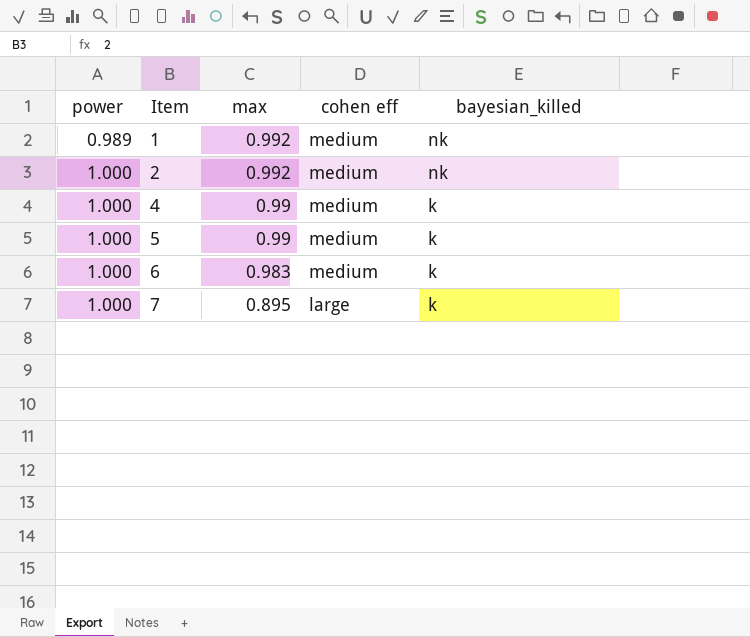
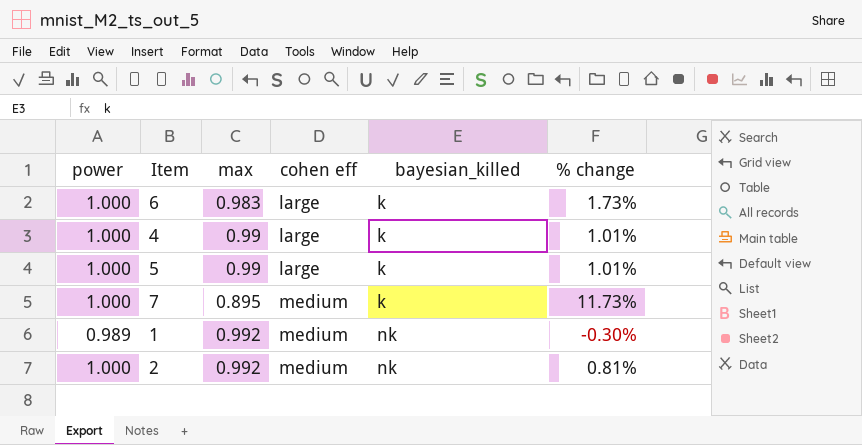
row order: power ascending -> cohen eff ascending
column % change | formula: none -> ([power] - [max]) / [max]
6 | cohen eff: medium -> large
4 | cohen eff: medium -> large
5 | cohen eff: medium -> large
7 | cohen eff: large -> medium

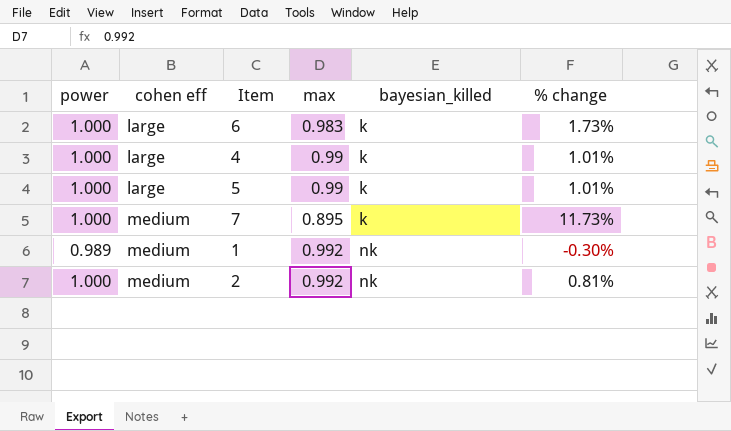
column cohen eff | position: 4 -> 2

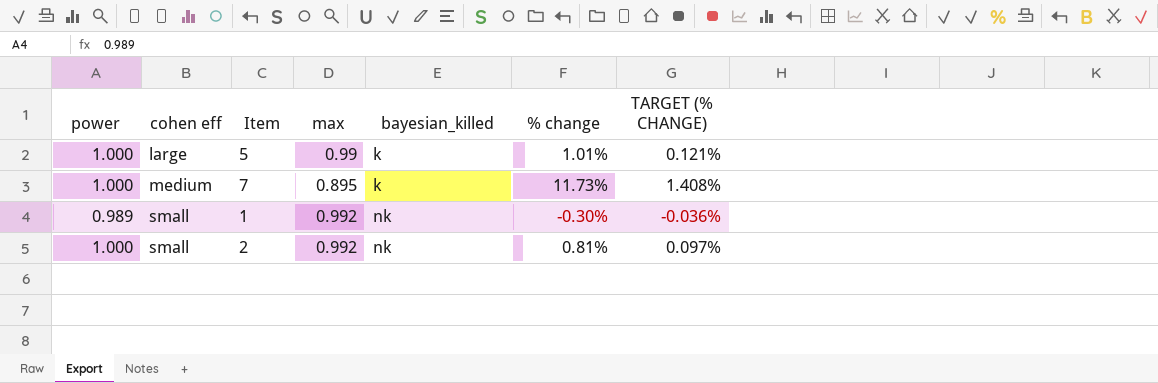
column TARGET (% CHANGE) | formula: none -> [% change] * 0.12
row 6: 1.000 | large | 0.983 | k | 1.73% -> none
row 4: 1.000 | large | 0.99 | k | 1.01% -> none
1 | cohen eff: medium -> small
2 | cohen eff: medium -> small

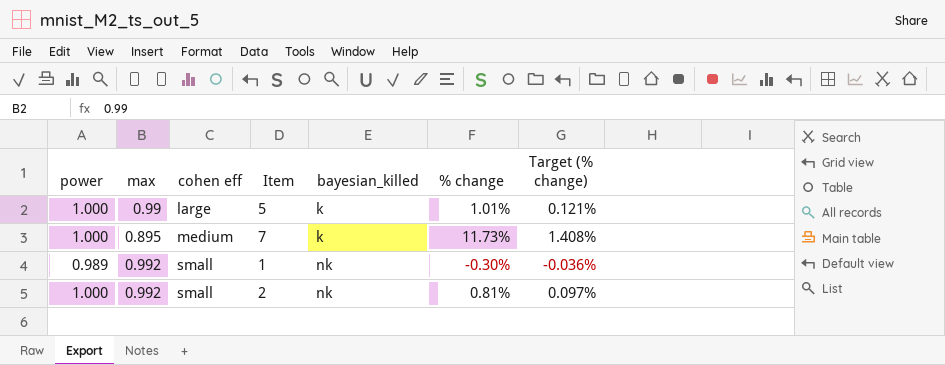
column max | position: 4 -> 2
column name: TARGET (% CHANGE) -> Target (% change)

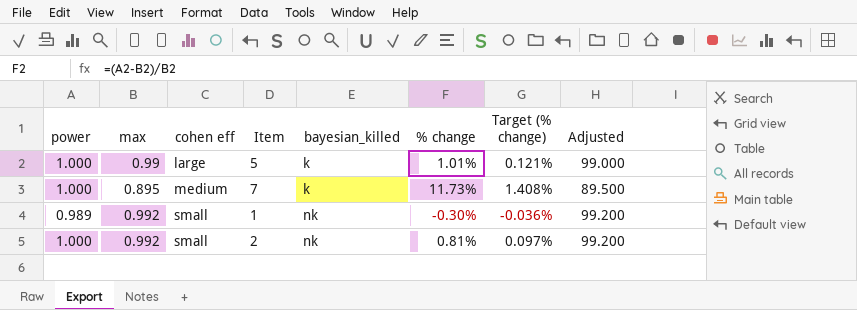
column Adjusted | formula: none -> [max] * 100

